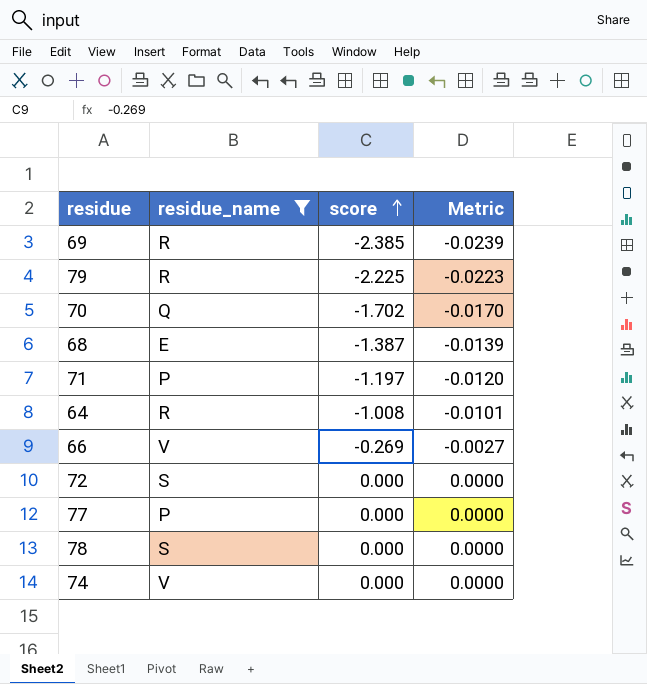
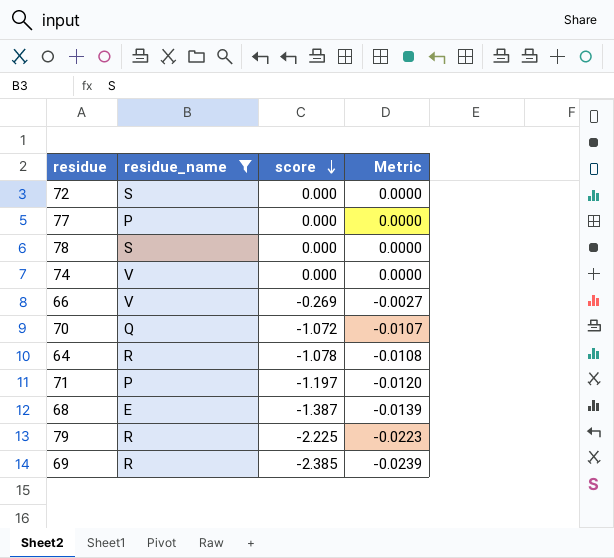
row order: score ascending -> score descending
70 | score: -1.702 -> -1.072
70 | Metric: -0.0170 -> -0.0107
64 | score: -1.008 -> -1.078
64 | Metric: -0.0101 -> -0.0108

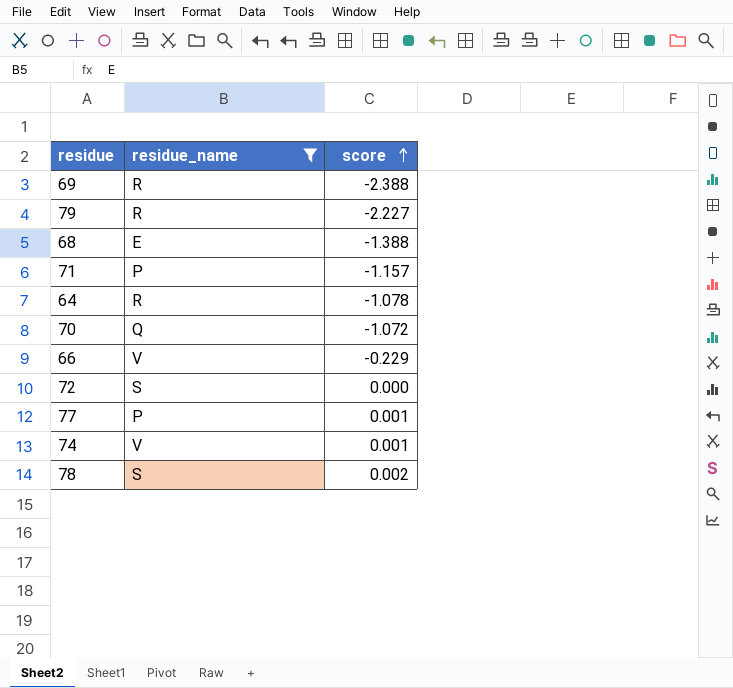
row order: score descending -> score ascending
column Metric | formula: [score] * 0.01 -> none
69 | score: -2.385 -> -2.388
79 | score: -2.225 -> -2.227
68 | score: -1.387 -> -1.388
71 | score: -1.197 -> -1.157
66 | score: -0.269 -> -0.229
77 | score: 0.000 -> 0.001
74 | score: 0.000 -> 0.001
78 | score: 0.000 -> 0.002

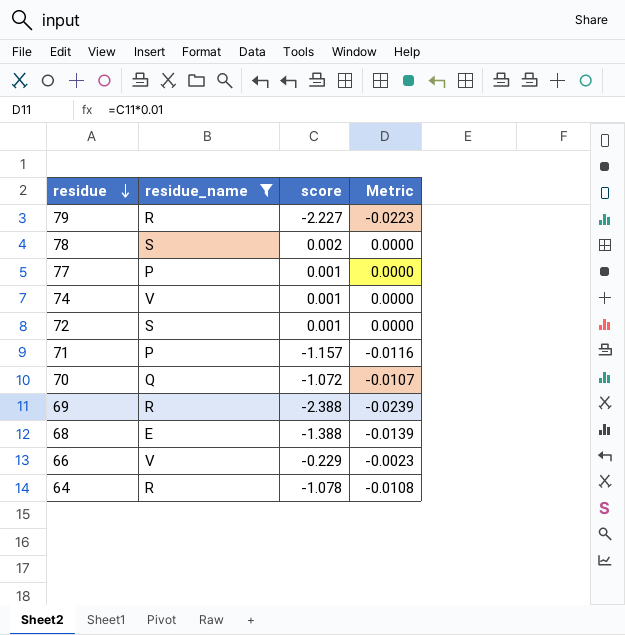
row order: score ascending -> residue descending
column Metric | formula: none -> [score] * 0.01
72 | score: 0.000 -> 0.001

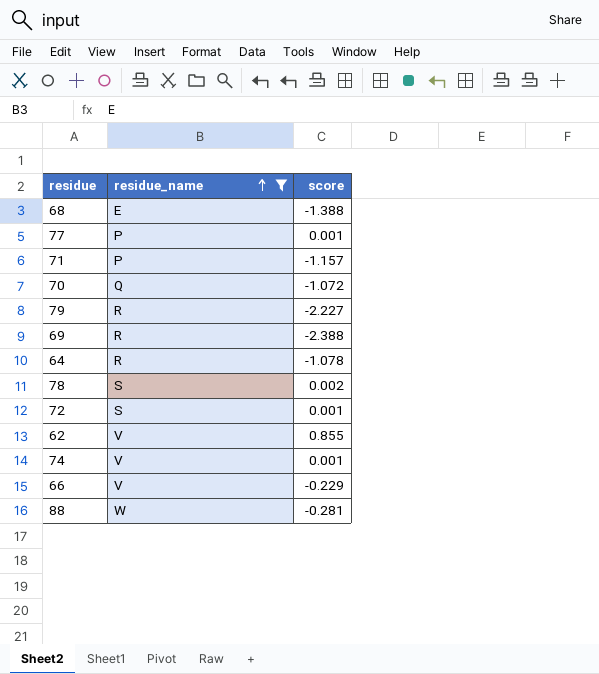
row order: residue descending -> residue_name ascending
column Metric | formula: [score] * 0.01 -> none
row 62: none -> V | 0.855
row 88: none -> W | -0.281

